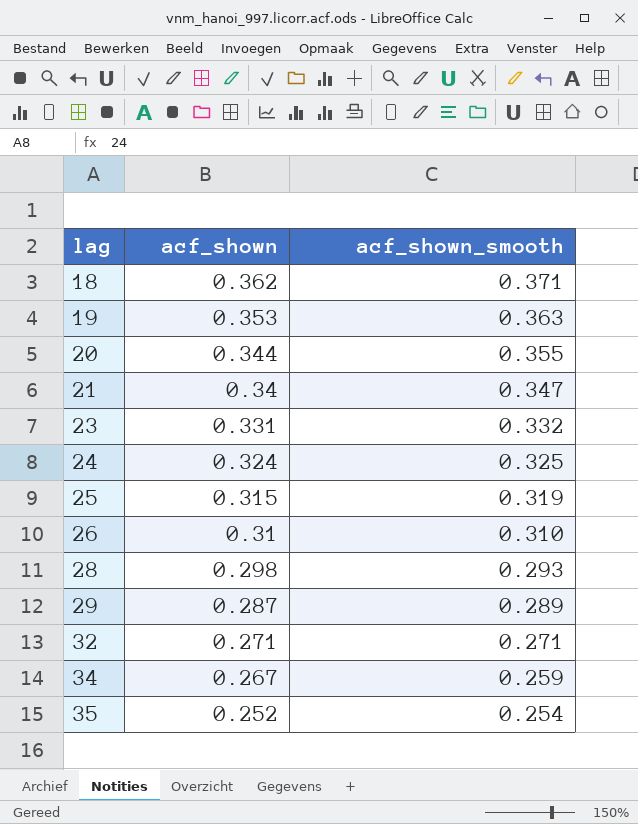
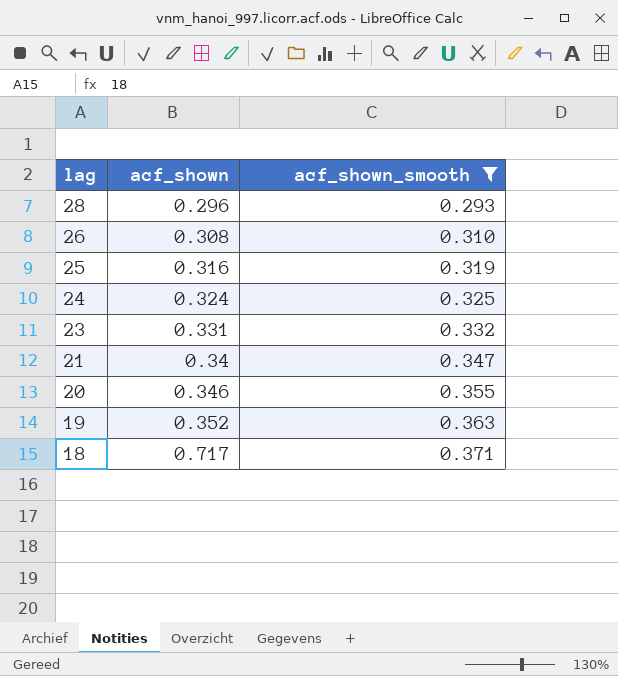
filter: none -> acf_shown_smooth >= 0.293
row order: lag ascending -> lag descending
28 | acf_shown: 0.298 -> 0.296
26 | acf_shown: 0.31 -> 0.308
25 | acf_shown: 0.315 -> 0.316
20 | acf_shown: 0.344 -> 0.346
19 | acf_shown: 0.353 -> 0.352
18 | acf_shown: 0.362 -> 0.717

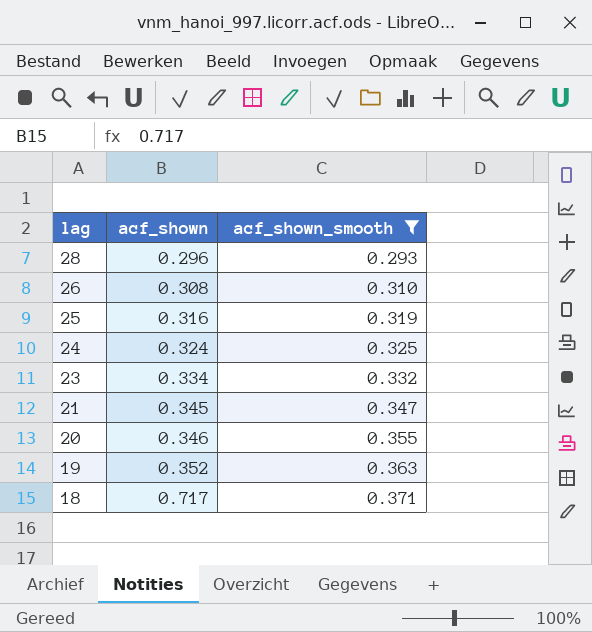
23 | acf_shown: 0.331 -> 0.334
21 | acf_shown: 0.34 -> 0.345

